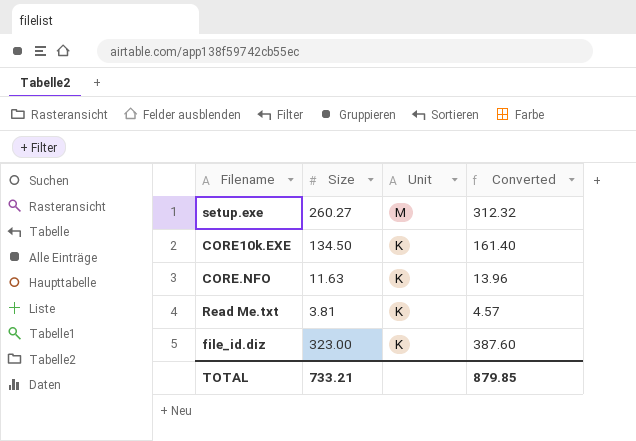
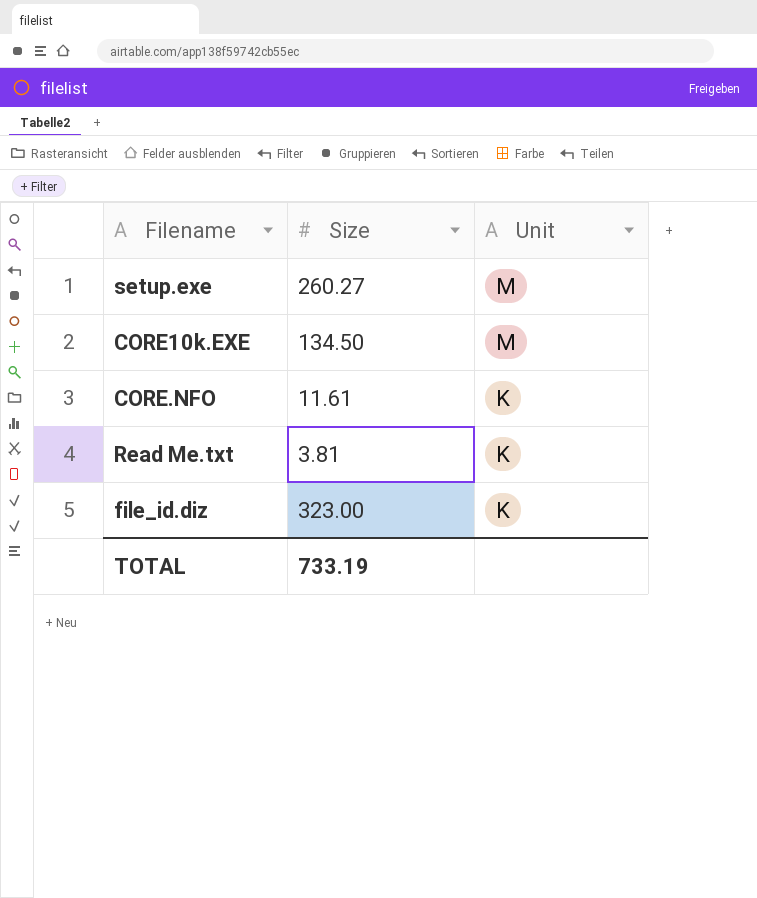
column Converted | formula: [Size] * 1.2 -> none
CORE10k.EXE | Unit: K -> M
CORE.NFO | Size: 11.63 -> 11.61
TOTAL | Size: 733.21 -> 733.19

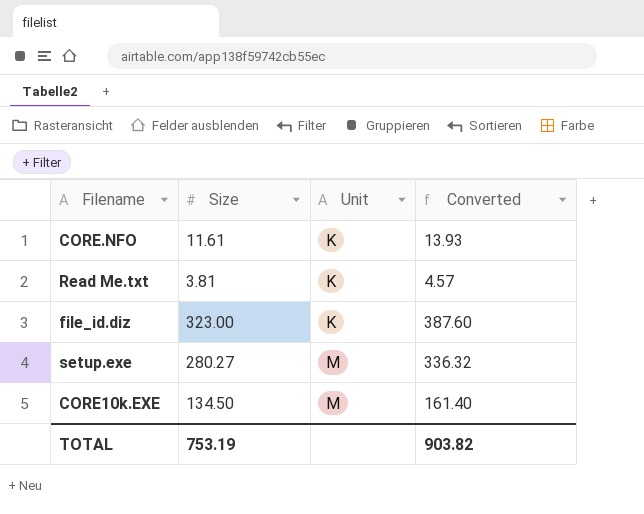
row order: Unit descending -> Unit ascending
column Converted | formula: none -> [Size] * 1.2
setup.exe | Size: 260.27 -> 280.27
TOTAL | Size: 733.19 -> 753.19

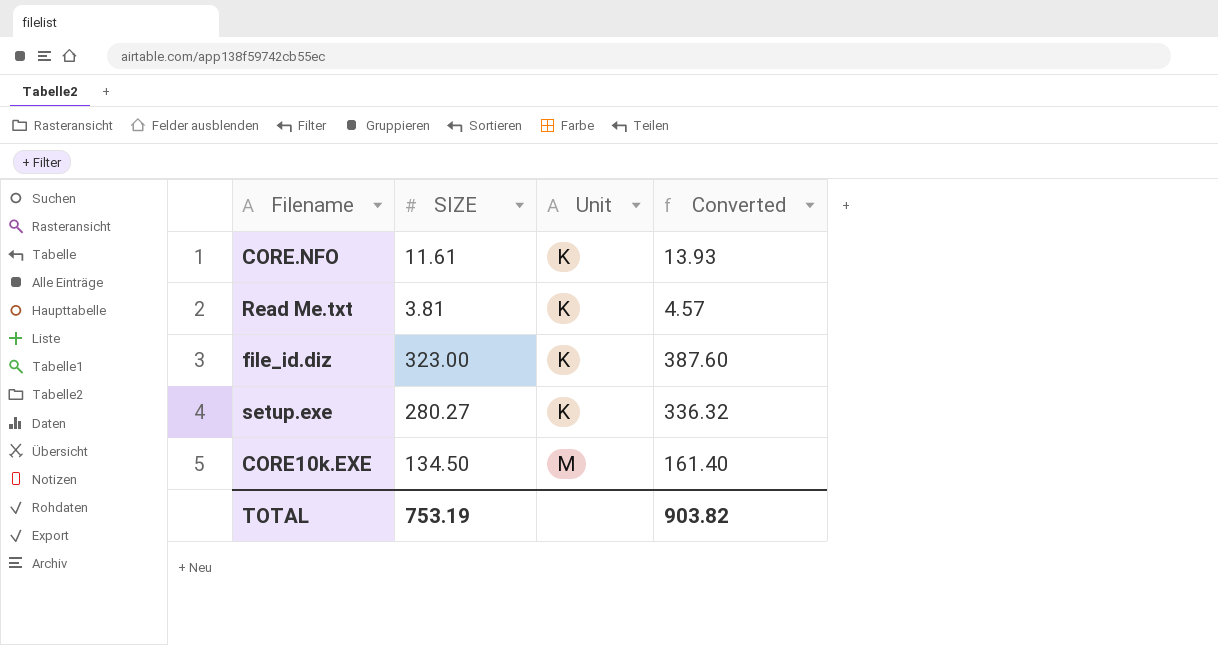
column name: Size -> SIZE
setup.exe | Unit: M -> K

